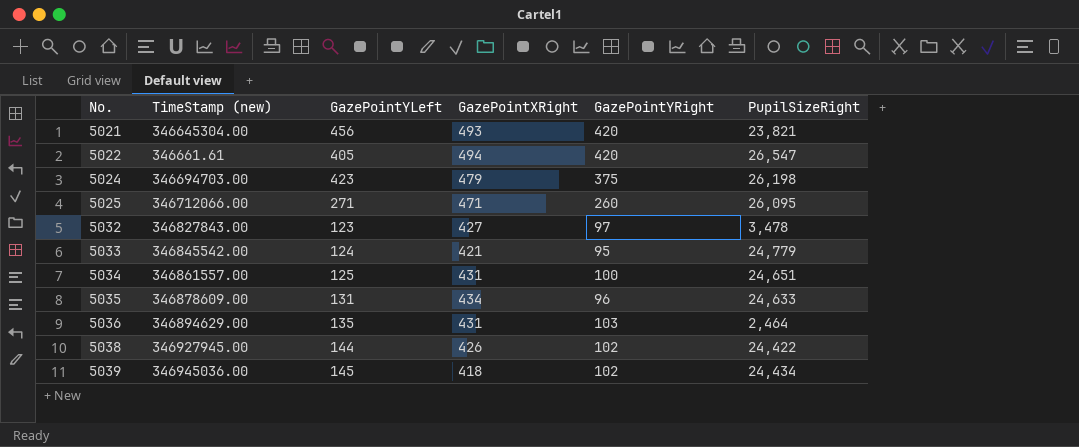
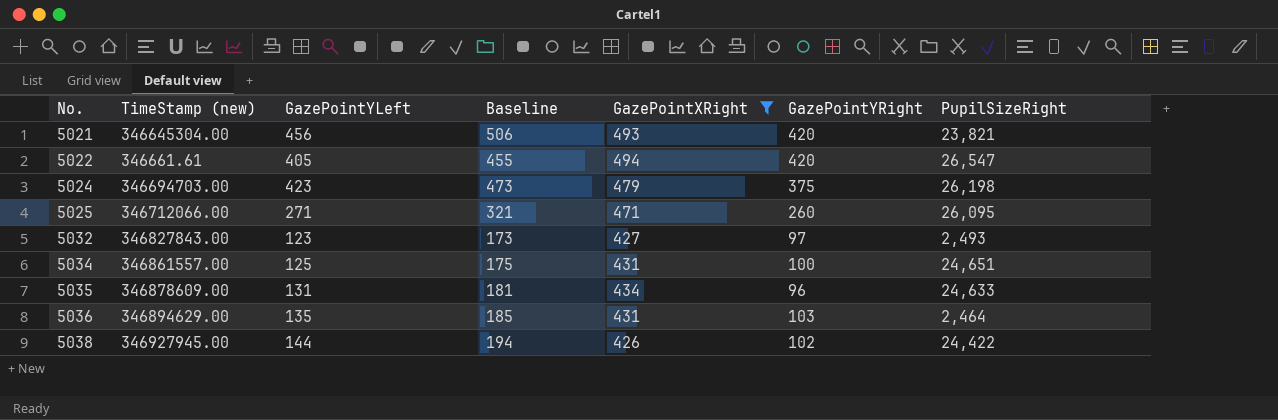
filter: none -> GazePointXRight >= 426
column Baseline | formula: none -> [GazePointYLeft] + 50
5032 | PupilSizeRight: 3,478 -> 2,493

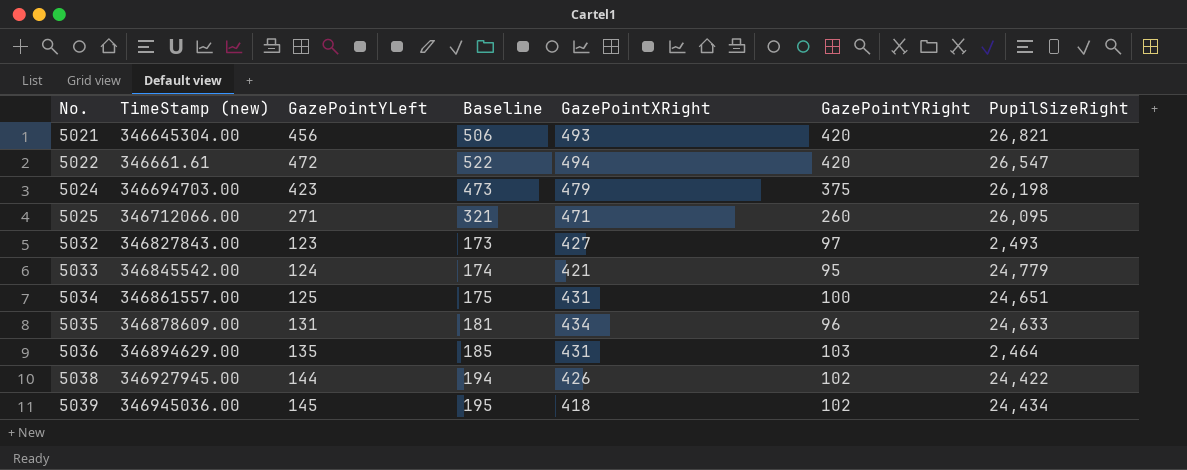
filter: GazePointXRight >= 426 -> none
5021 | PupilSizeRight: 23,821 -> 26,821
5022 | GazePointYLeft: 405 -> 472
5022 | Baseline: 455 -> 522

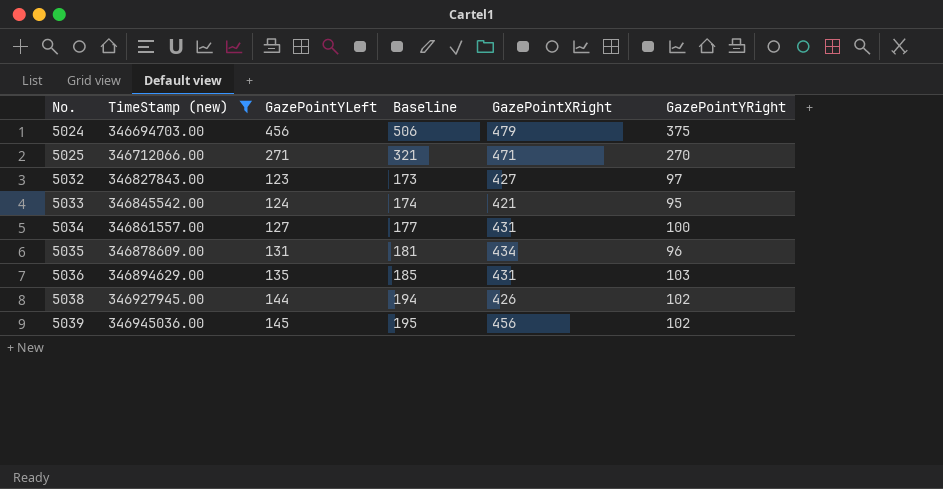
filter: none -> TimeStamp (new) >= 346694703.00
column PupilSizeRight | position: 7 -> none
5024 | GazePointYLeft: 423 -> 456
5024 | Baseline: 473 -> 506
5025 | GazePointYRight: 260 -> 270
5034 | GazePointYLeft: 125 -> 127
5034 | Baseline: 175 -> 177
5039 | GazePointXRight: 418 -> 456

